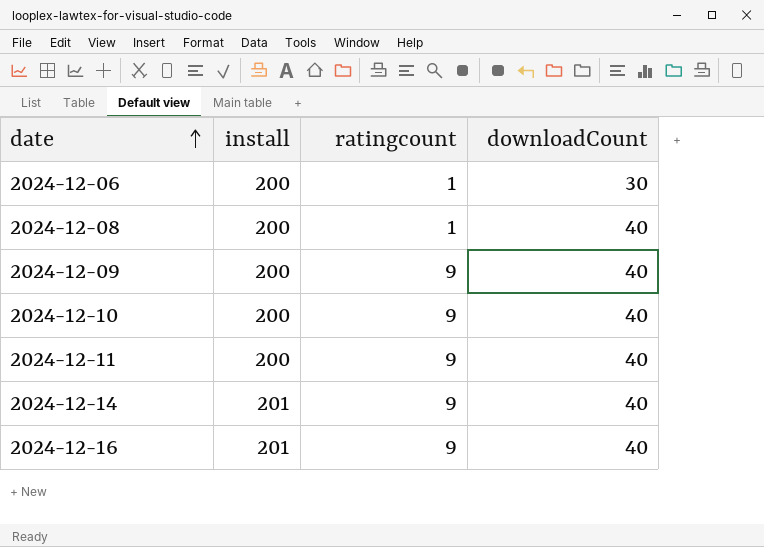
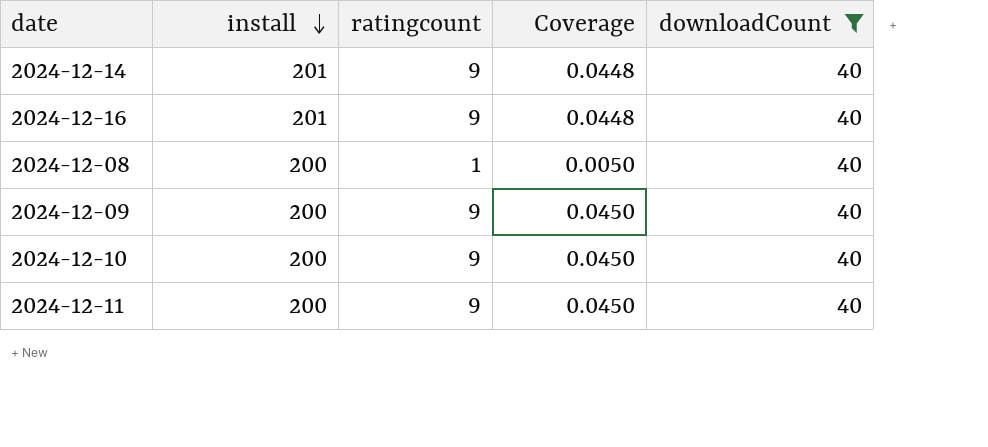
filter: none -> downloadCount = 40
row order: date ascending -> install descending
column Coverage | formula: none -> [ratingcount] / [install]

